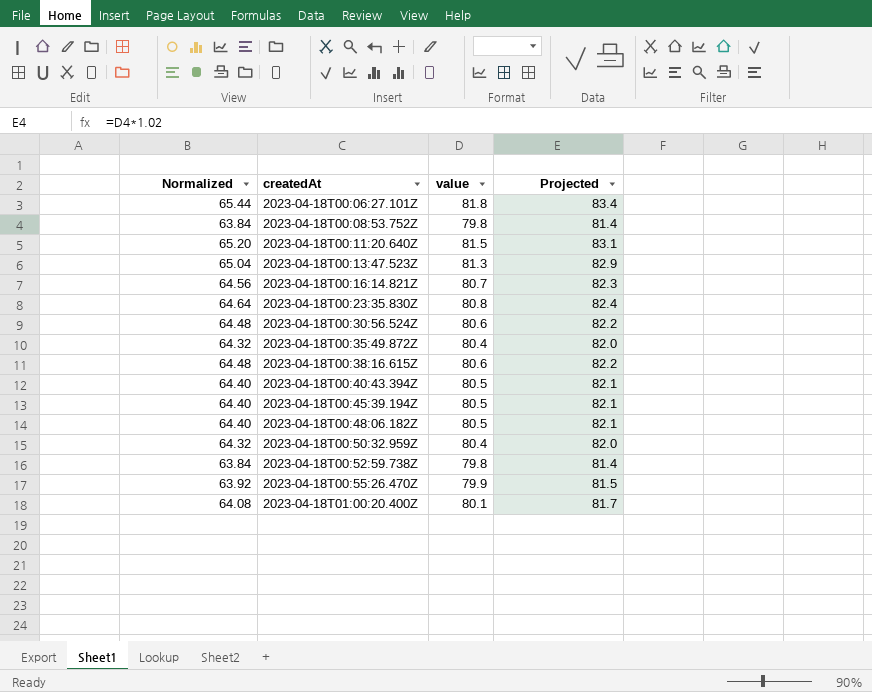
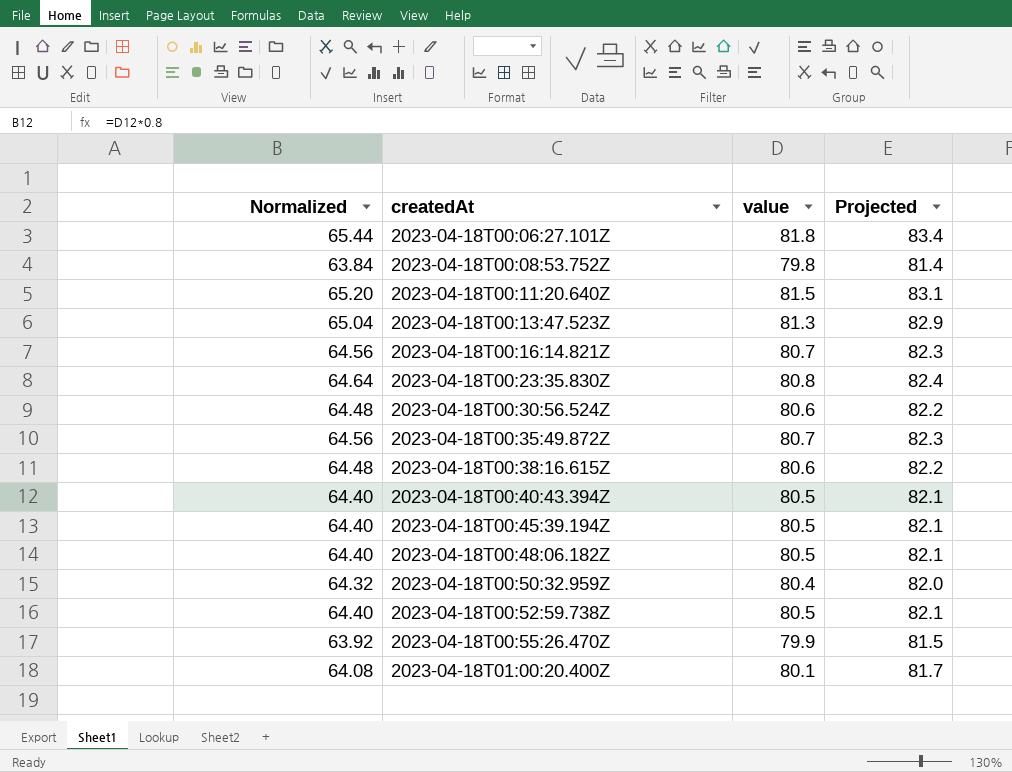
2023-04-18T00:35:49.872Z | Normalized: 64.32 -> 64.56
2023-04-18T00:35:49.872Z | value: 80.4 -> 80.7
2023-04-18T00:35:49.872Z | Projected: 82.0 -> 82.3
2023-04-18T00:52:59.738Z | Normalized: 63.84 -> 64.40
2023-04-18T00:52:59.738Z | value: 79.8 -> 80.5
2023-04-18T00:52:59.738Z | Projected: 81.4 -> 82.1

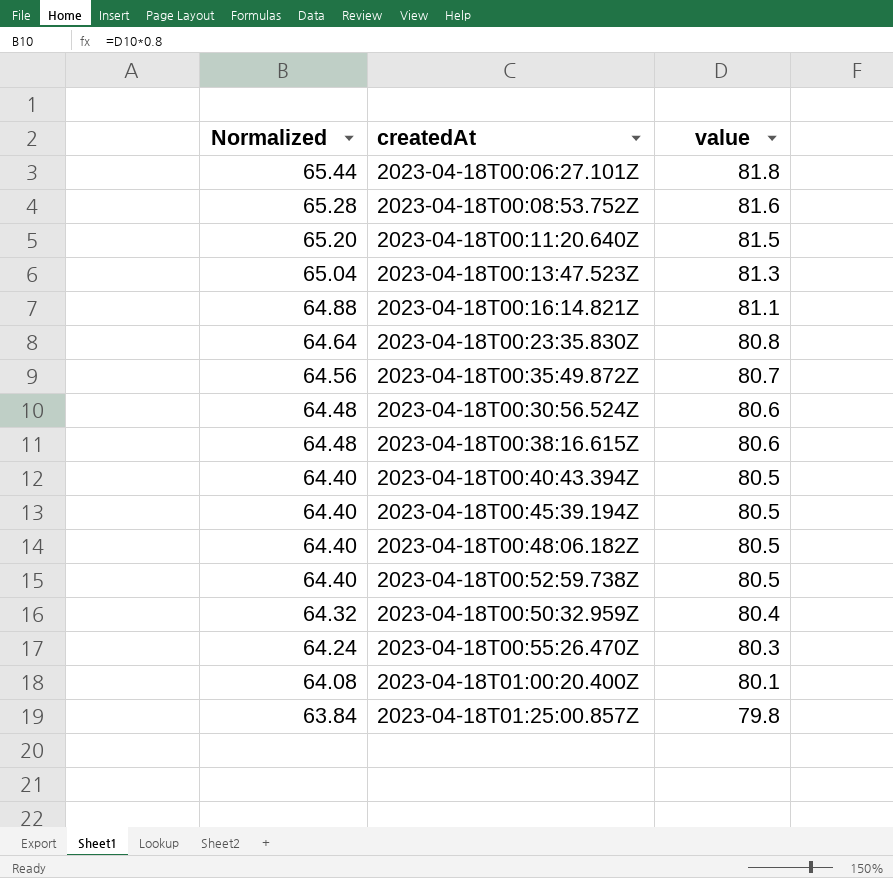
row order: createdAt ascending -> Normalized descending
column Projected | formula: [value] * 1.02 -> none
2023-04-18T00:08:53.752Z | Normalized: 63.84 -> 65.28
2023-04-18T00:08:53.752Z | value: 79.8 -> 81.6
2023-04-18T00:16:14.821Z | Normalized: 64.56 -> 64.88
2023-04-18T00:16:14.821Z | value: 80.7 -> 81.1
2023-04-18T00:55:26.470Z | Normalized: 63.92 -> 64.24
2023-04-18T00:55:26.470Z | value: 79.9 -> 80.3
row 2023-04-18T01:25:00.857Z: none -> 63.84 | 79.8

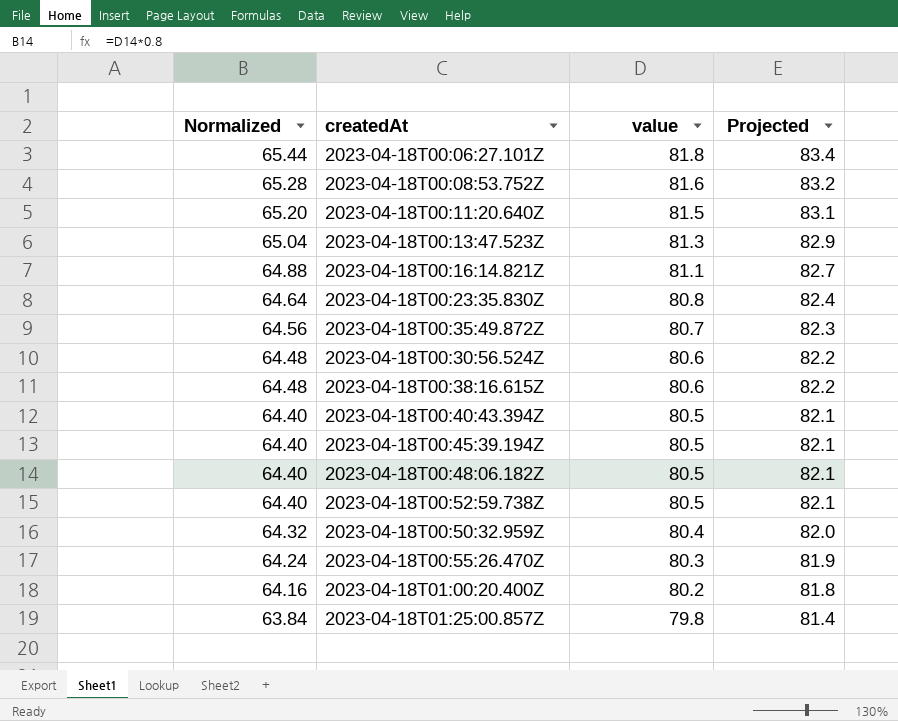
column Projected | formula: none -> [value] * 1.02
2023-04-18T01:00:20.400Z | Normalized: 64.08 -> 64.16
2023-04-18T01:00:20.400Z | value: 80.1 -> 80.2

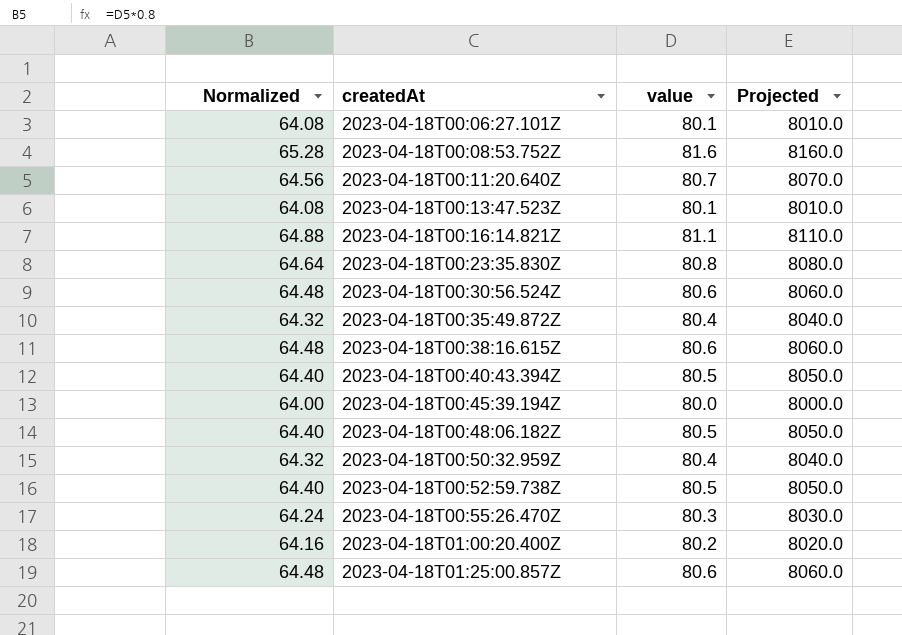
row order: Normalized descending -> createdAt ascending
column Projected | formula: [value] * 1.02 -> [value] * 100
2023-04-18T00:06:27.101Z | Normalized: 65.44 -> 64.08
2023-04-18T00:06:27.101Z | value: 81.8 -> 80.1
2023-04-18T00:11:20.640Z | Normalized: 65.20 -> 64.56
2023-04-18T00:11:20.640Z | value: 81.5 -> 80.7
2023-04-18T00:13:47.523Z | Normalized: 65.04 -> 64.08
2023-04-18T00:13:47.523Z | value: 81.3 -> 80.1
2023-04-18T00:35:49.872Z | Normalized: 64.56 -> 64.32
2023-04-18T00:35:49.872Z | value: 80.7 -> 80.4
2023-04-18T00:45:39.194Z | Normalized: 64.40 -> 64.00
2023-04-18T00:45:39.194Z | value: 80.5 -> 80.0
2023-04-18T01:25:00.857Z | Normalized: 63.84 -> 64.48
2023-04-18T01:25:00.857Z | value: 79.8 -> 80.6

